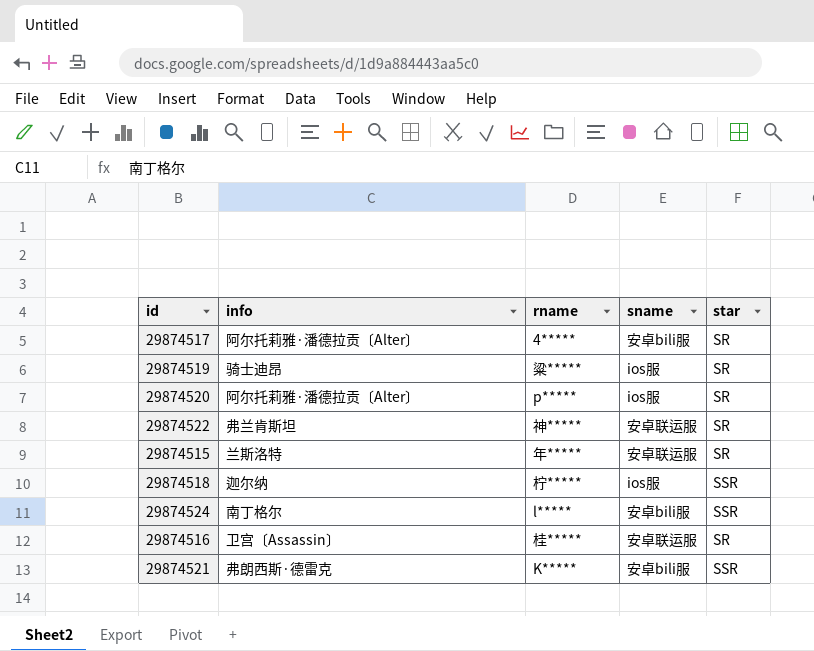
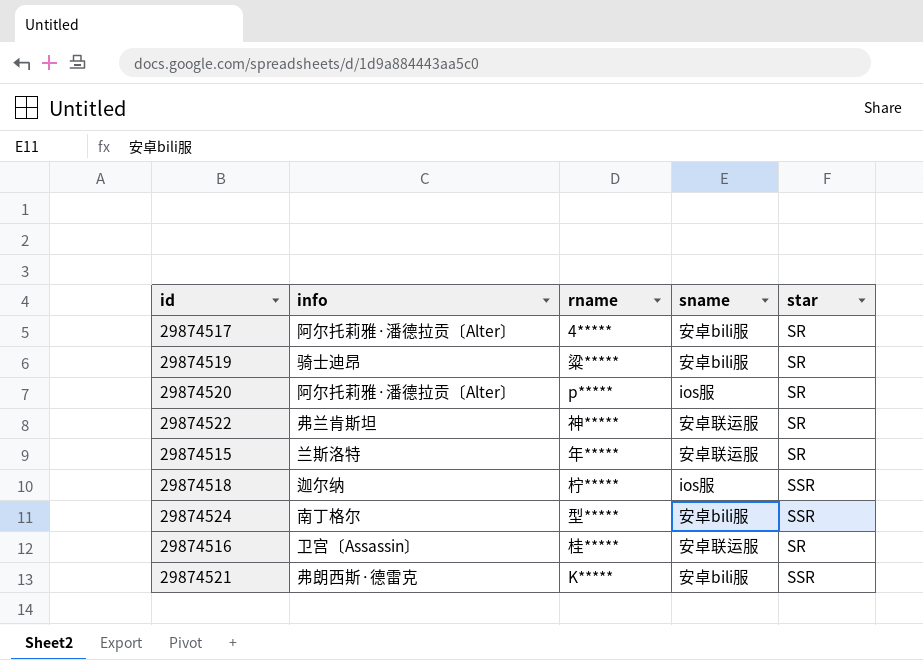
29874519 | sname: ios服 -> 安卓bili服
29874524 | rname: l***** -> 型*****

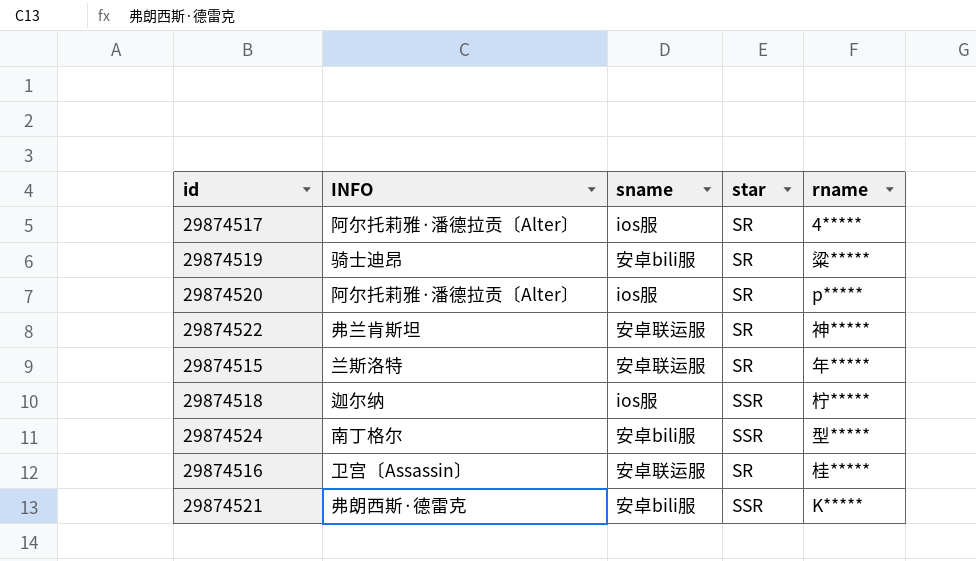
column name: info -> INFO
column rname | position: 3 -> 5
29874517 | sname: 安卓bili服 -> ios服

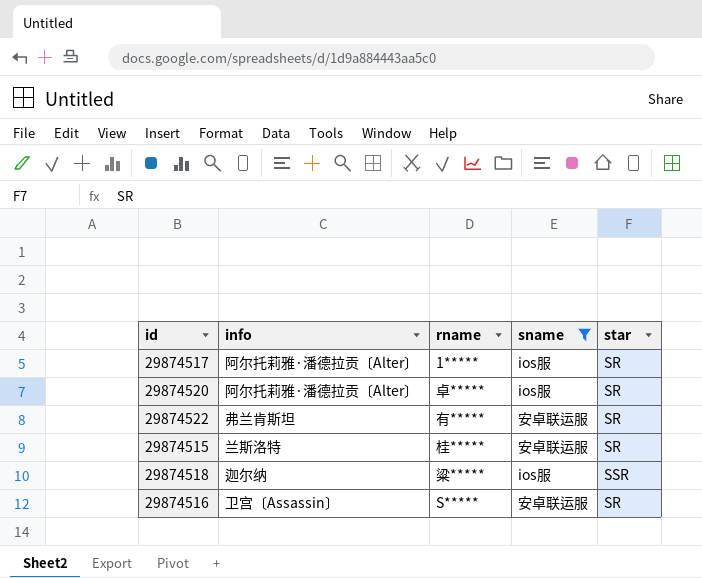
filter: none -> sname != 安卓bili服
column name: INFO -> info
column rname | position: 5 -> 3
29874517 | rname: 4***** -> 1*****
29874520 | rname: p***** -> 卓*****
29874522 | rname: 神***** -> 有*****
29874515 | rname: 年***** -> 桂*****
29874518 | rname: 柠***** -> 粱*****
29874516 | rname: 桂***** -> S*****

